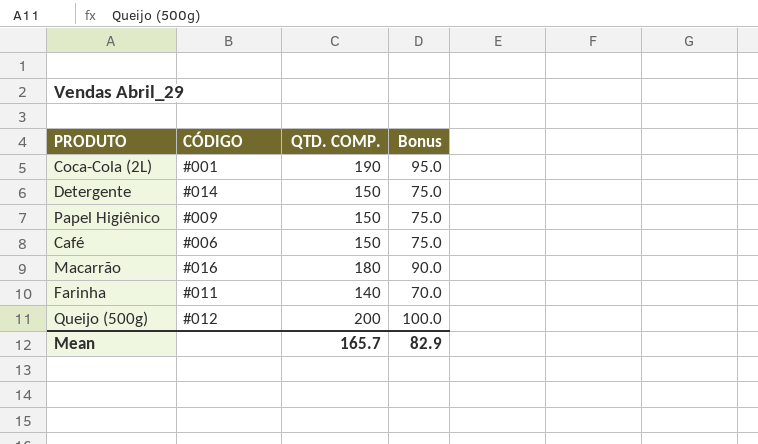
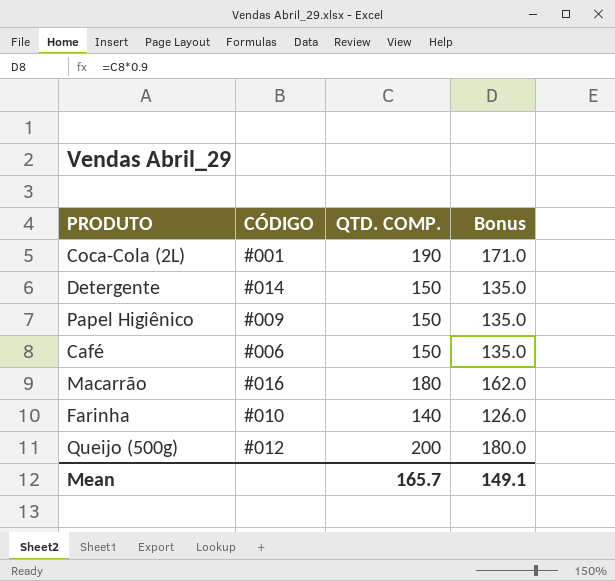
column Bonus | formula: [QTD. COMP.] * 0.5 -> [QTD. COMP.] * 0.9
Farinha | CÓDIGO: #011 -> #010
Mean | Bonus: 82.9 -> 149.1

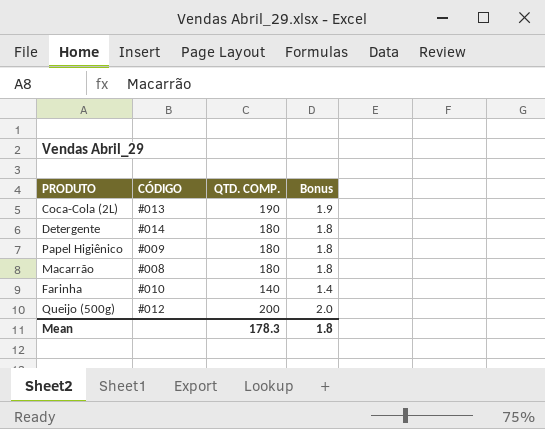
column Bonus | formula: [QTD. COMP.] * 0.9 -> [QTD. COMP.] * 0.01
row Café: #006 | 150 | 135.0 -> none
Coca-Cola (2L) | CÓDIGO: #001 -> #013
Detergente | QTD. COMP.: 150 -> 180
Papel Higiênico | QTD. COMP.: 150 -> 180
Macarrão | CÓDIGO: #016 -> #008
Mean | QTD. COMP.: 165.7 -> 178.3
Mean | Bonus: 149.1 -> 1.8

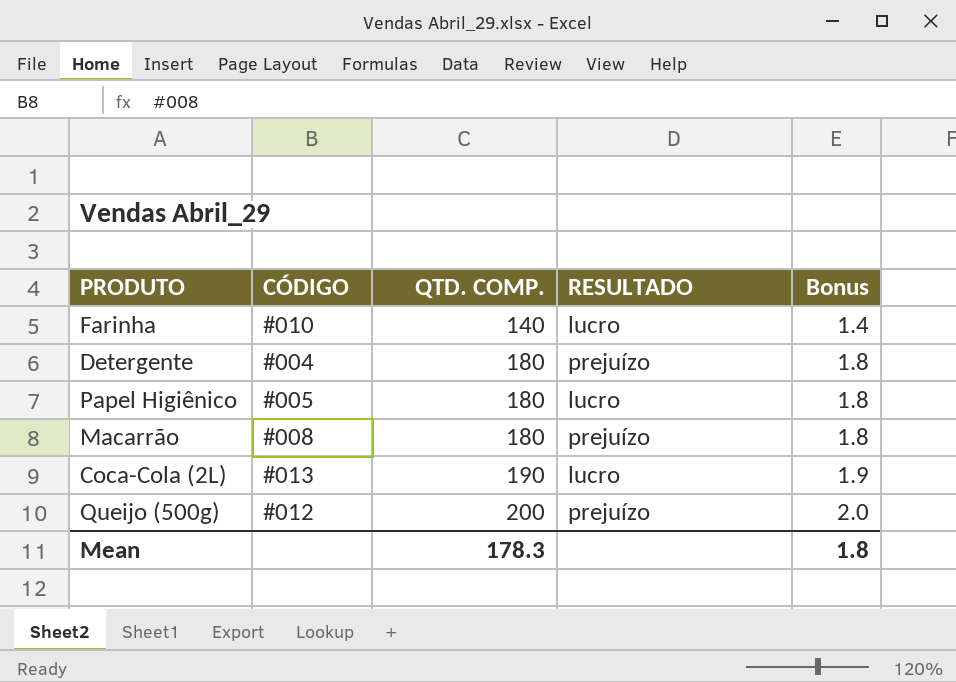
row order: none -> QTD. COMP. ascending
column RESULTADO | position: none -> 4
Detergente | CÓDIGO: #014 -> #004
Papel Higiênico | CÓDIGO: #009 -> #005

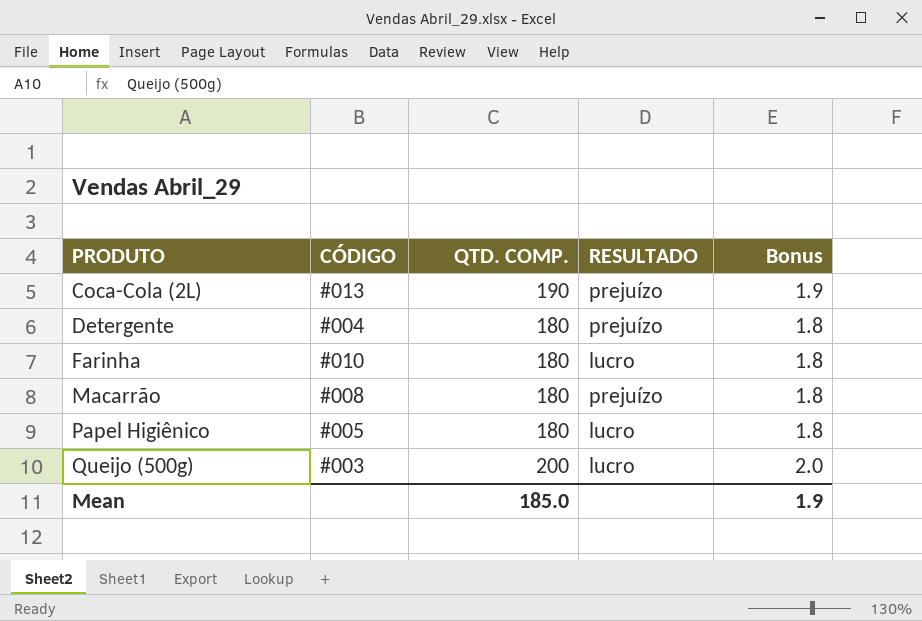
row order: QTD. COMP. ascending -> PRODUTO ascending
Coca-Cola (2L) | RESULTADO: lucro -> prejuízo
Farinha | QTD. COMP.: 140 -> 180
Farinha | Bonus: 1.4 -> 1.8
Queijo (500g) | CÓDIGO: #012 -> #003
Queijo (500g) | RESULTADO: prejuízo -> lucro
Mean | QTD. COMP.: 178.3 -> 185.0
Mean | Bonus: 1.8 -> 1.9

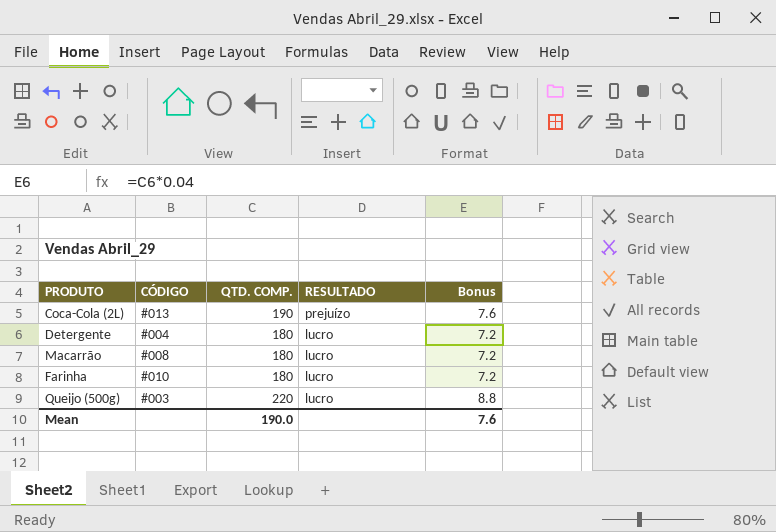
row order: PRODUTO ascending -> RESULTADO descending
column Bonus | formula: [QTD. COMP.] * 0.01 -> [QTD. COMP.] * 0.04
row Papel Higiênico: #005 | 180 | lucro | 1.8 -> none
Detergente | RESULTADO: prejuízo -> lucro
Macarrão | RESULTADO: prejuízo -> lucro
Queijo (500g) | QTD. COMP.: 200 -> 220
Mean | QTD. COMP.: 185.0 -> 190.0
Mean | Bonus: 1.9 -> 7.6

